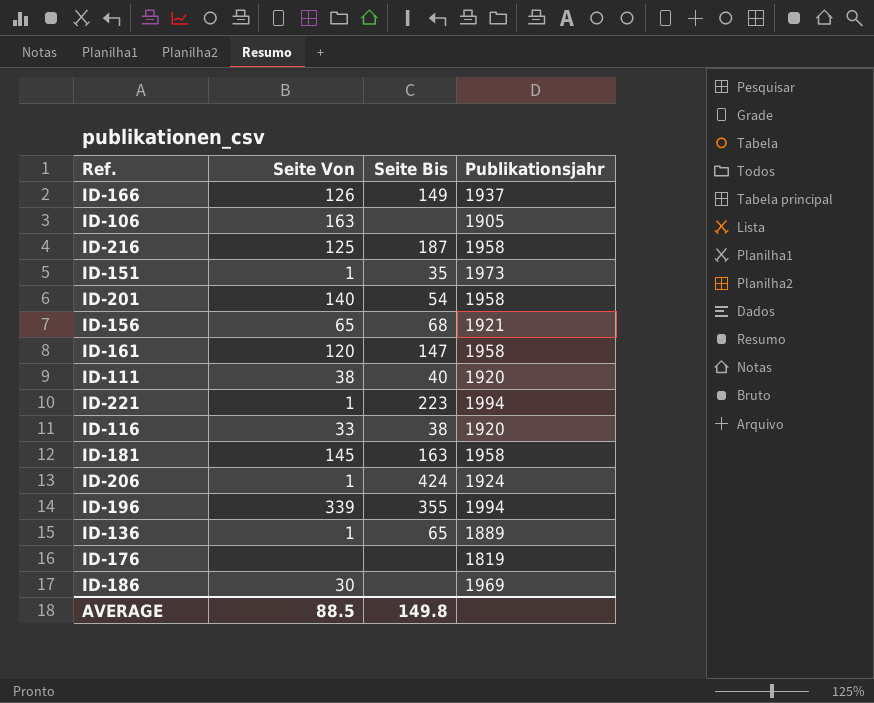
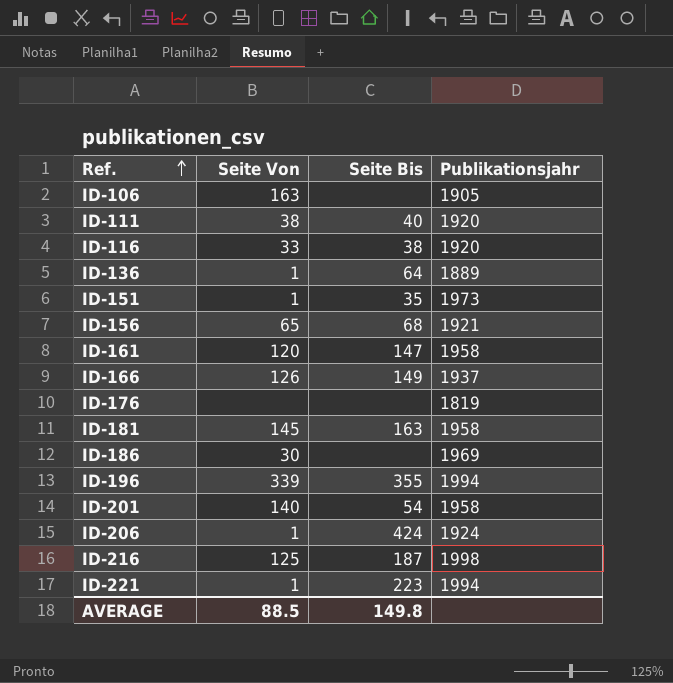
row order: none -> Ref. ascending
ID-136 | Seite Bis: 65 -> 64
ID-216 | Publikationsjahr: 1958 -> 1998

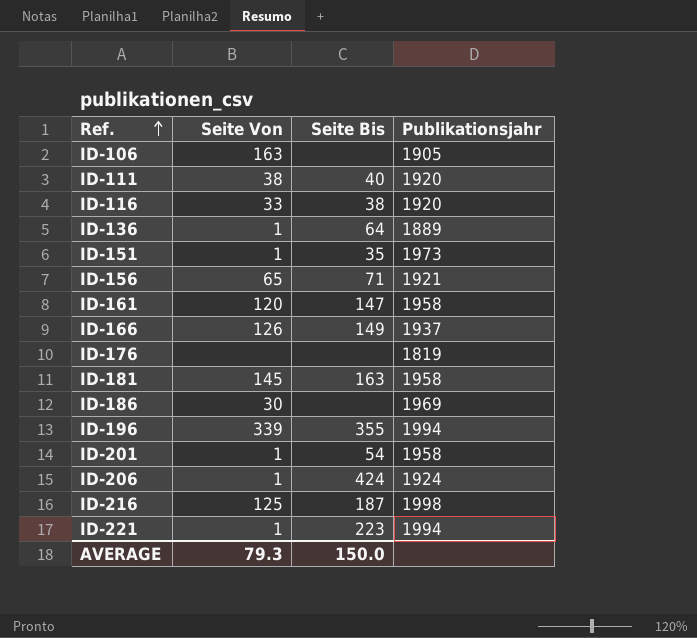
ID-156 | Seite Bis: 68 -> 71
ID-201 | Seite Von: 140 -> 1
AVERAGE | Seite Von: 88.5 -> 79.3
AVERAGE | Seite Bis: 149.8 -> 150.0

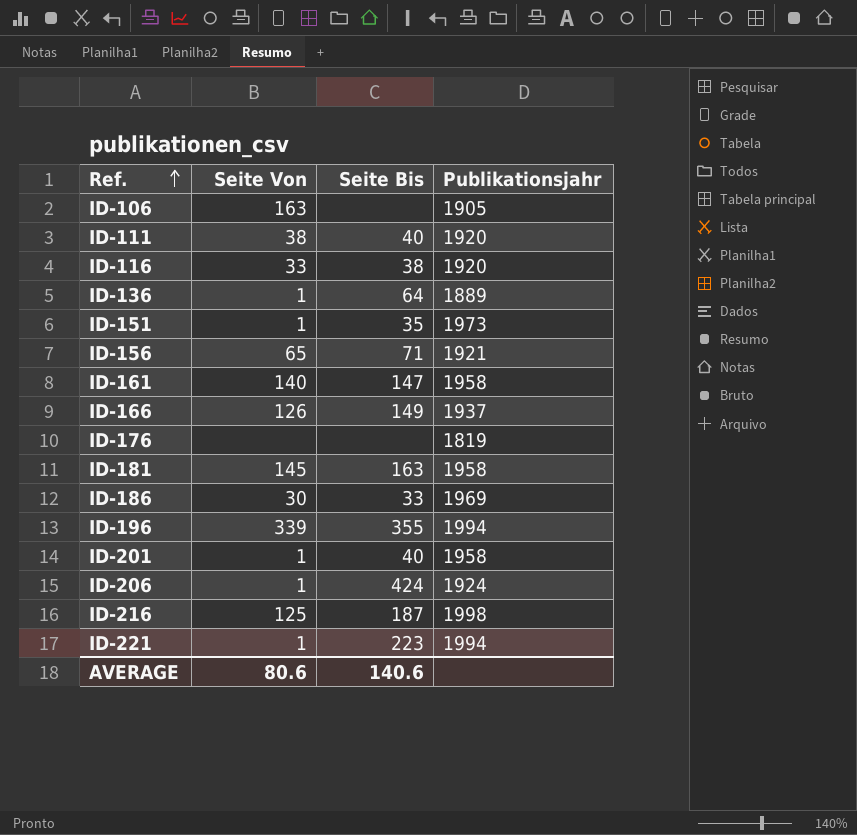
ID-161 | Seite Von: 120 -> 140
ID-186 | Seite Bis: none -> 33
ID-201 | Seite Bis: 54 -> 40
AVERAGE | Seite Von: 79.3 -> 80.6
AVERAGE | Seite Bis: 150.0 -> 140.6

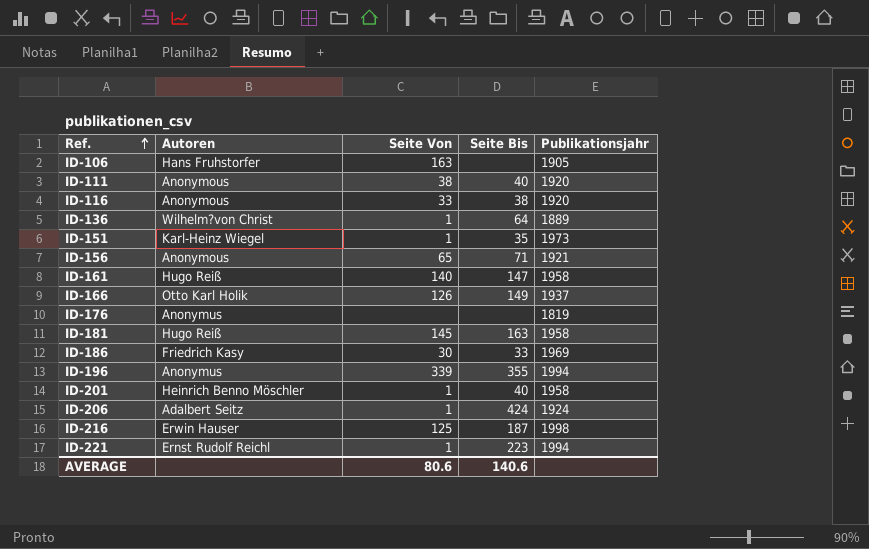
column Autoren | position: none -> 2

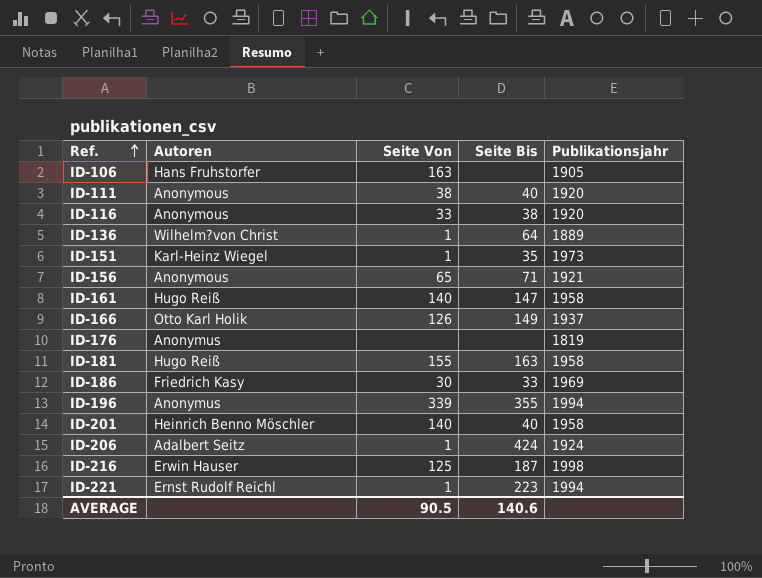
ID-181 | Seite Von: 145 -> 155
ID-201 | Seite Von: 1 -> 140
AVERAGE | Seite Von: 80.6 -> 90.5

